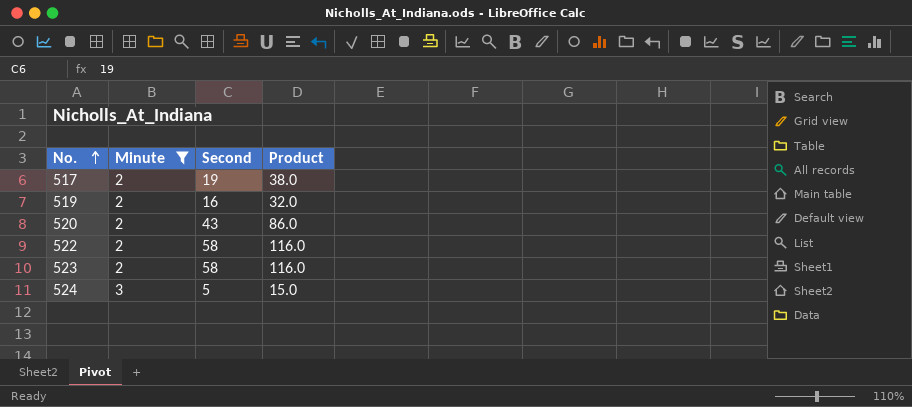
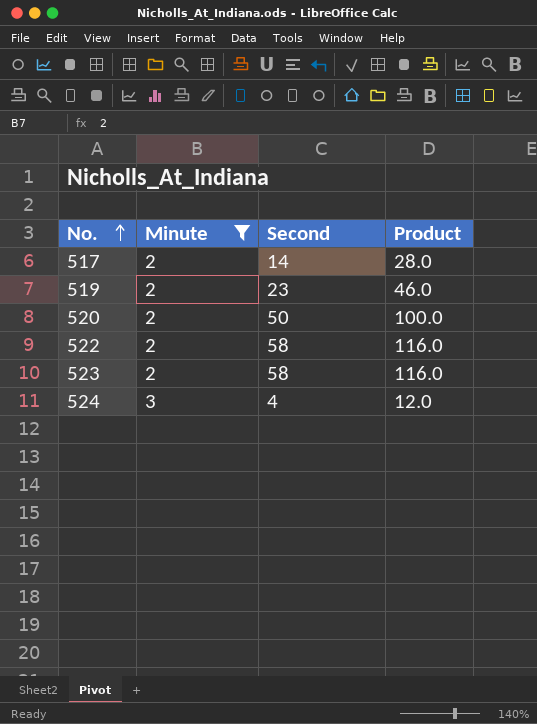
517 | Second: 19 -> 14
517 | Product: 38.0 -> 28.0
519 | Second: 16 -> 23
519 | Product: 32.0 -> 46.0
520 | Second: 43 -> 50
520 | Product: 86.0 -> 100.0
524 | Second: 5 -> 4
524 | Product: 15.0 -> 12.0

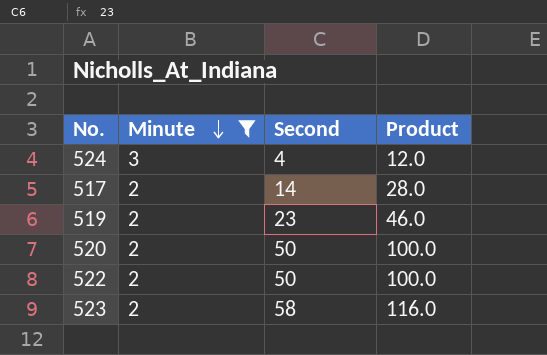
row order: No. ascending -> Minute descending
522 | Second: 58 -> 50
522 | Product: 116.0 -> 100.0

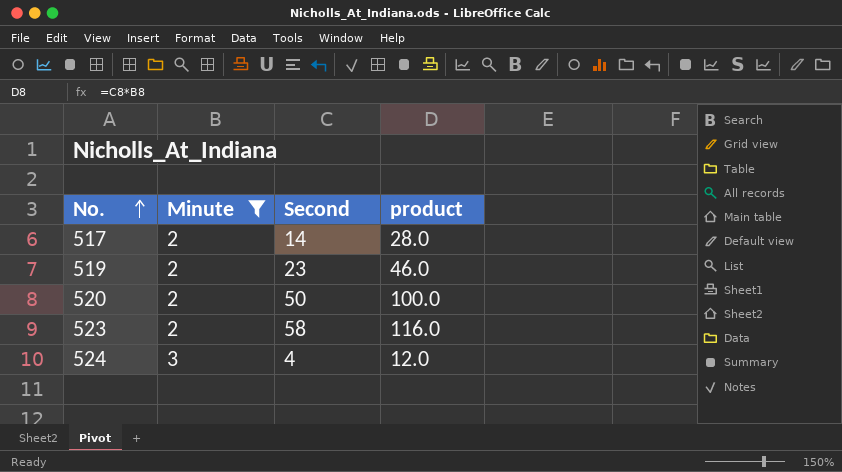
row order: Minute descending -> No. ascending
column name: Product -> product
row 522: 2 | 50 | 100.0 -> none

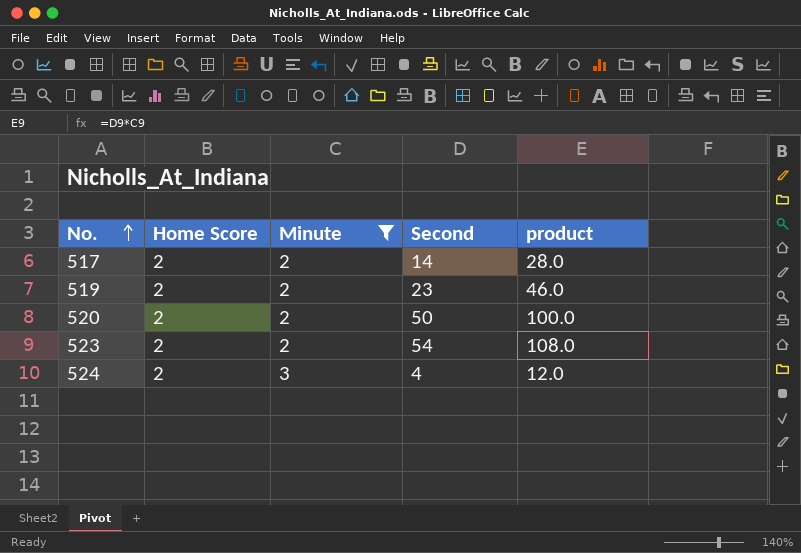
column Home Score | position: none -> 2
523 | Second: 58 -> 54
523 | product: 116.0 -> 108.0

